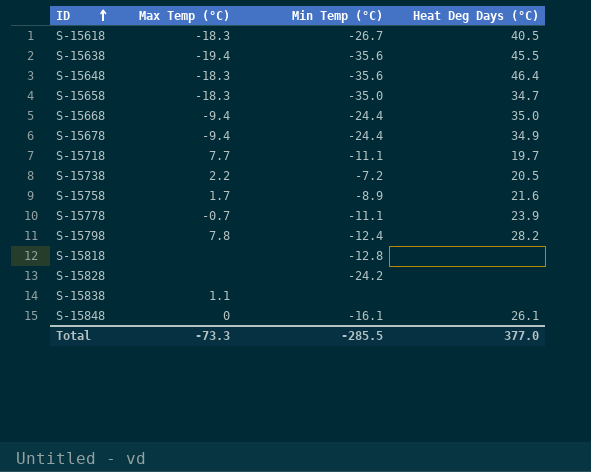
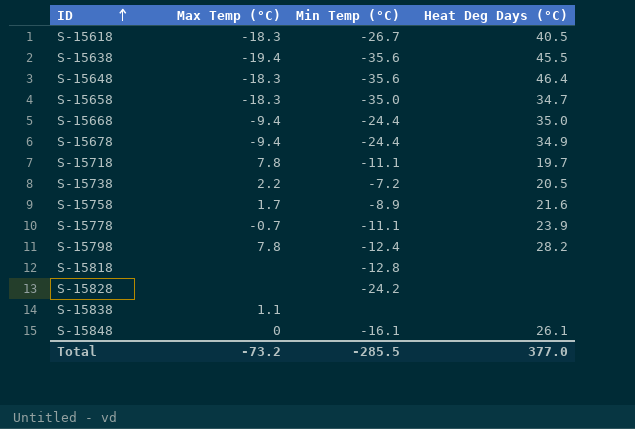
S-15718 | Max Temp (°C): 7.7 -> 7.8
Total | Max Temp (°C): -73.3 -> -73.2

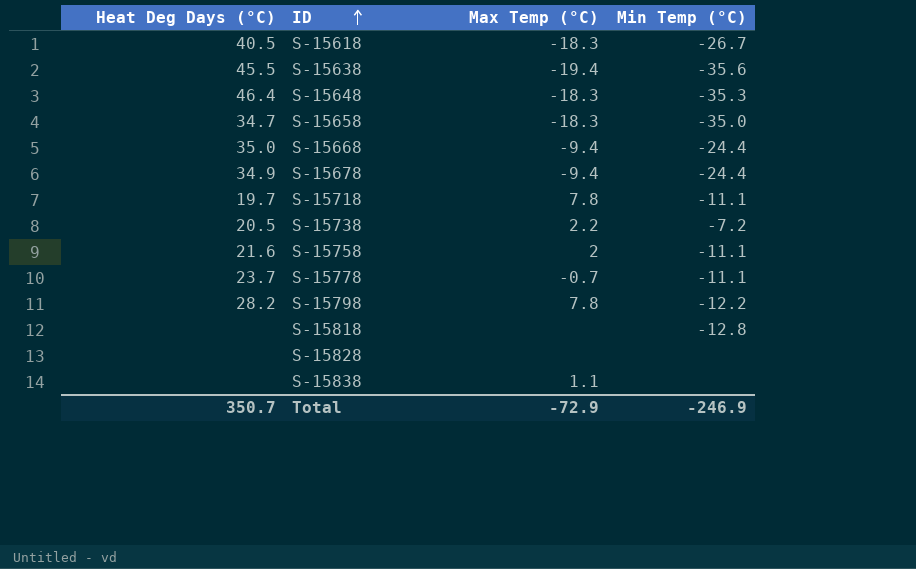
column Heat Deg Days (°C) | position: 4 -> 1
row S-15848: 0 | -16.1 | 26.1 -> none
S-15648 | Min Temp (°C): -35.6 -> -35.3
S-15758 | Max Temp (°C): 1.7 -> 2
S-15758 | Min Temp (°C): -8.9 -> -11.1
S-15778 | Heat Deg Days (°C): 23.9 -> 23.7
S-15798 | Min Temp (°C): -12.4 -> -12.2
S-15828 | Min Temp (°C): -24.2 -> none
Total | Heat Deg Days (°C): 377.0 -> 350.7
Total | Max Temp (°C): -73.2 -> -72.9
Total | Min Temp (°C): -285.5 -> -246.9

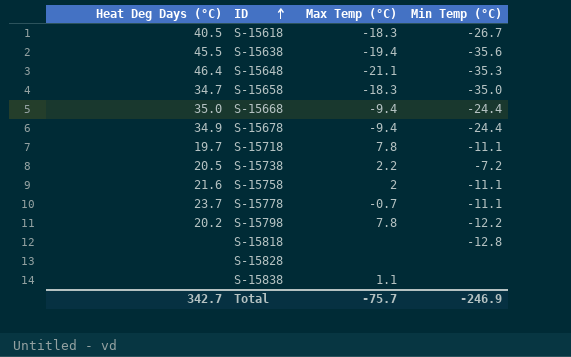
S-15648 | Max Temp (°C): -18.3 -> -21.1
S-15798 | Heat Deg Days (°C): 28.2 -> 20.2
Total | Heat Deg Days (°C): 350.7 -> 342.7
Total | Max Temp (°C): -72.9 -> -75.7

